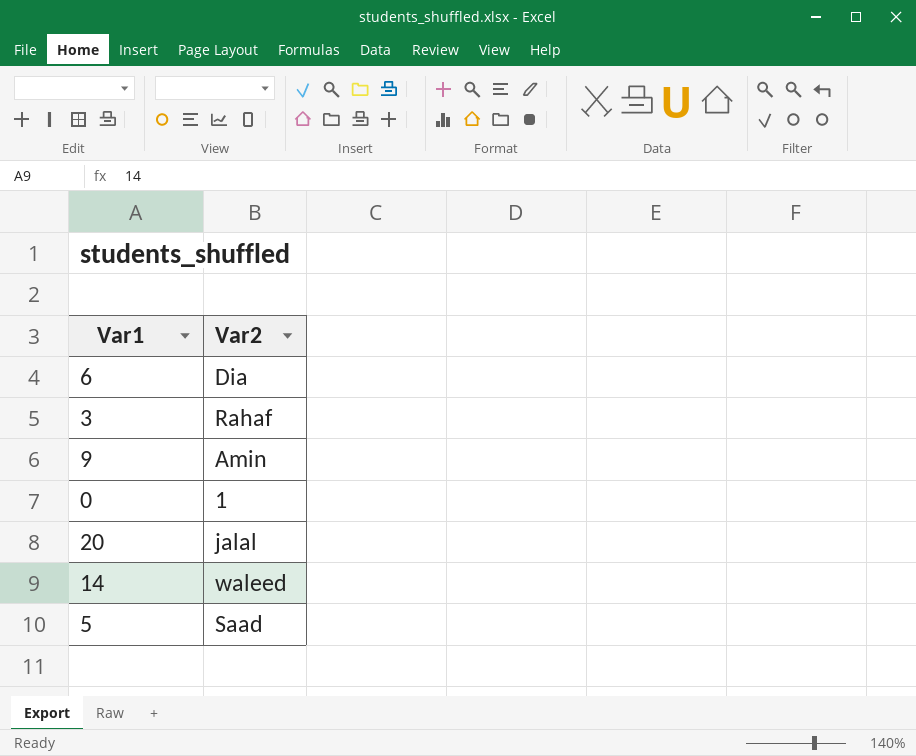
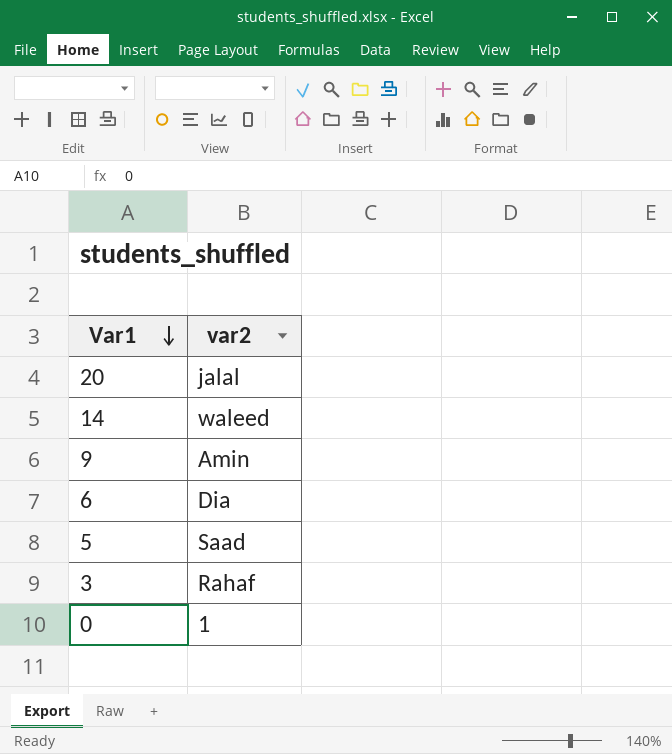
row order: none -> Var1 descending
column name: Var2 -> var2

